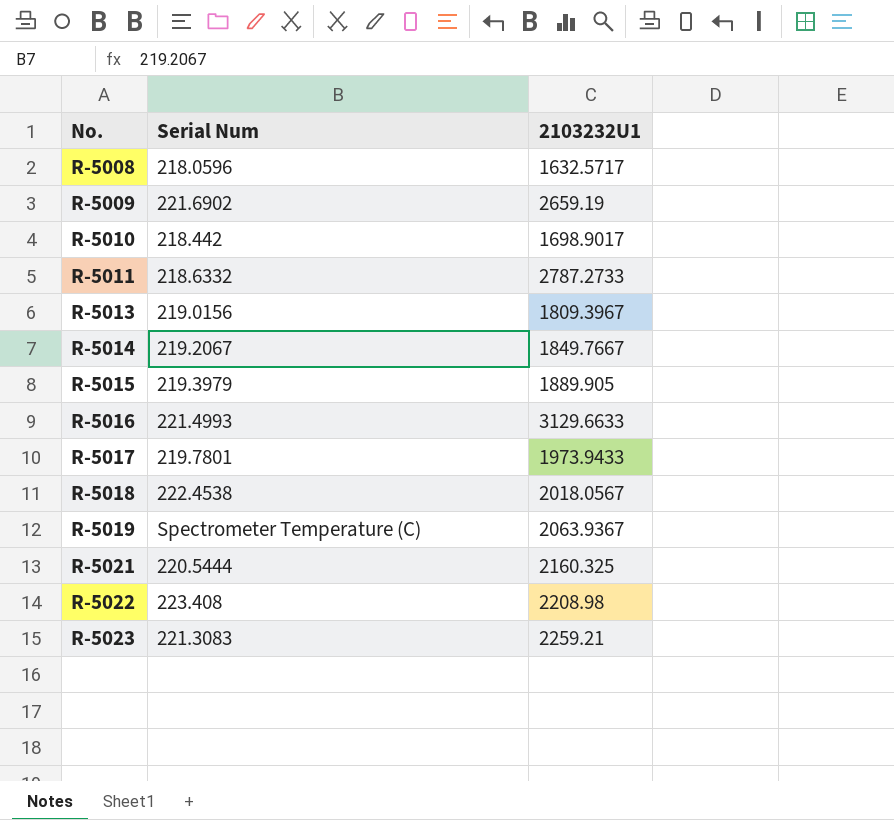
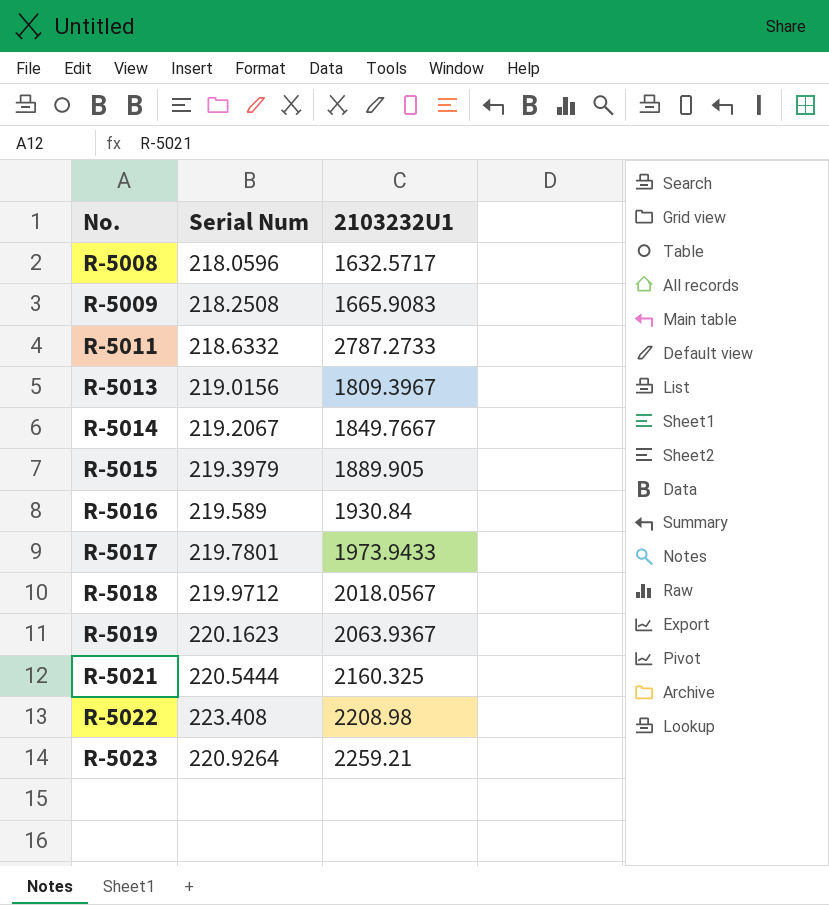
row R-5010: 218.442 | 1698.9017 -> none
R-5009 | Serial Num: 221.6902 -> 218.2508
R-5009 | 2103232U1: 2659.19 -> 1665.9083
R-5016 | Serial Num: 221.4993 -> 219.589
R-5016 | 2103232U1: 3129.6633 -> 1930.84
R-5018 | Serial Num: 222.4538 -> 219.9712
R-5019 | Serial Num: Spectrometer Temperature (C) -> 220.1623
R-5023 | Serial Num: 221.3083 -> 220.9264

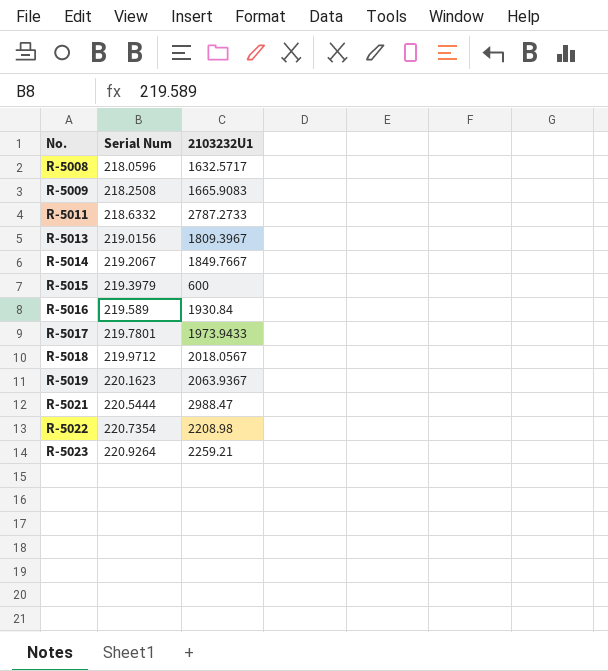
R-5015 | 2103232U1: 1889.905 -> 600
R-5021 | 2103232U1: 2160.325 -> 2988.47
R-5022 | Serial Num: 223.408 -> 220.7354

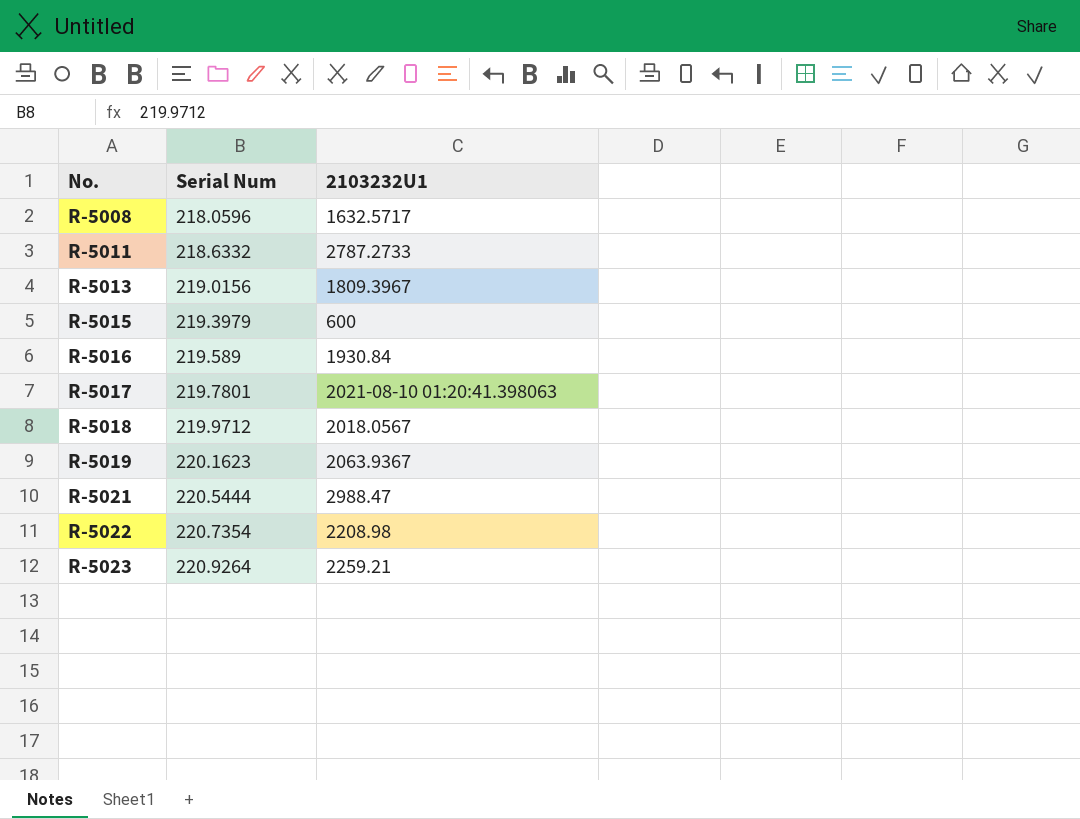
row R-5009: 218.2508 | 1665.9083 -> none
row R-5014: 219.2067 | 1849.7667 -> none
R-5017 | 2103232U1: 1973.9433 -> 2021-08-10 01:20:41.398063

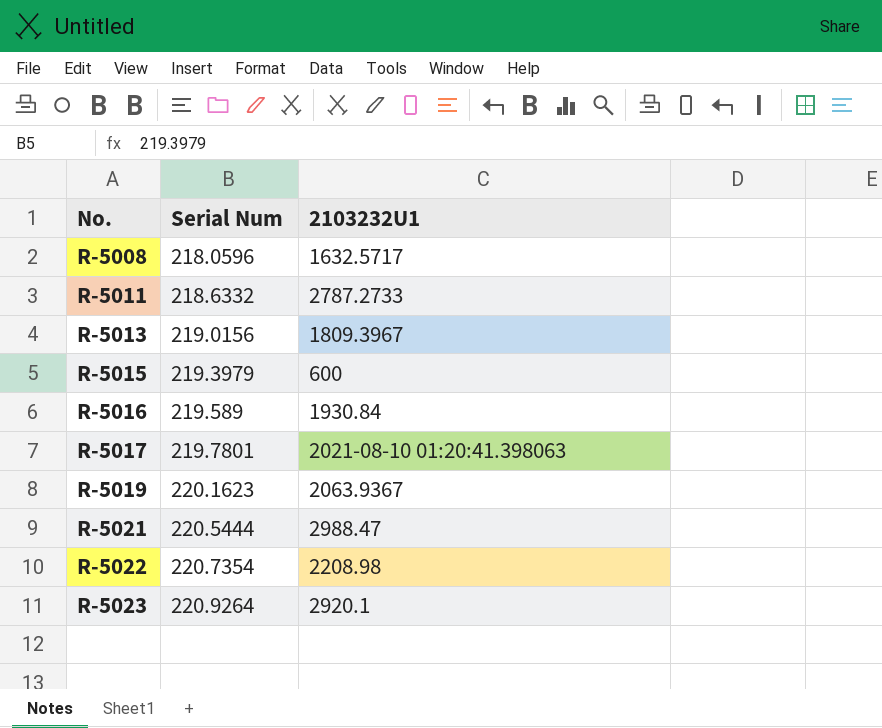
row R-5018: 219.9712 | 2018.0567 -> none
R-5023 | 2103232U1: 2259.21 -> 2920.1

